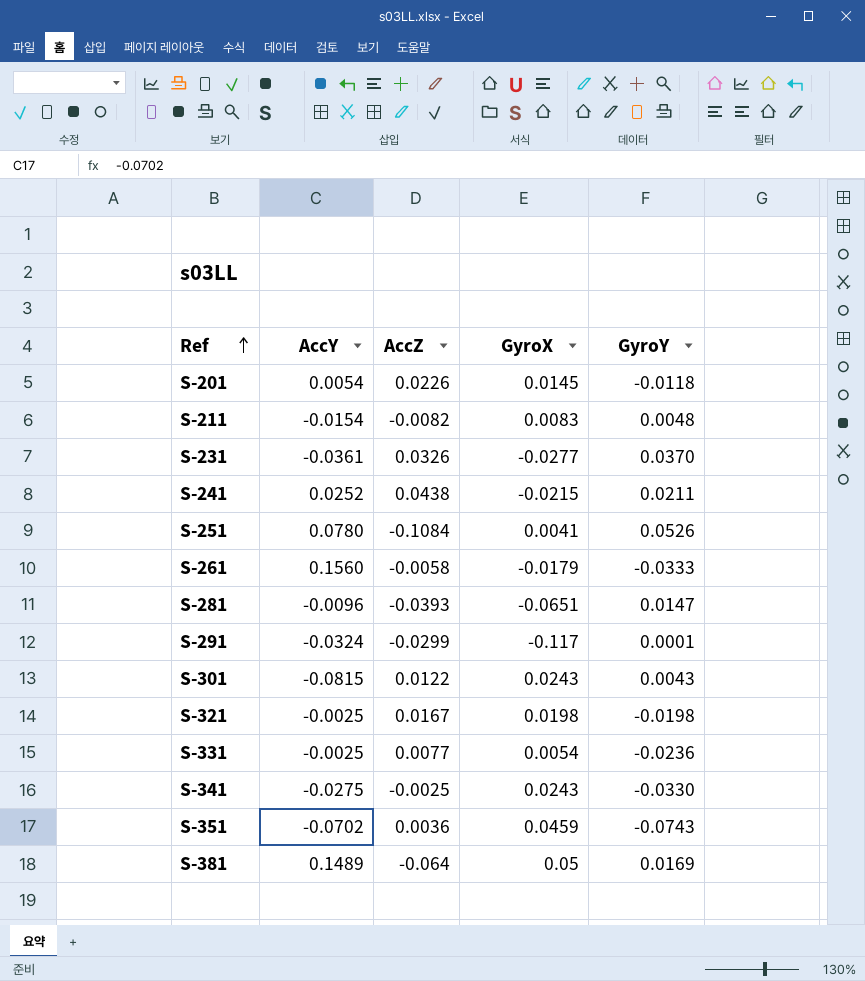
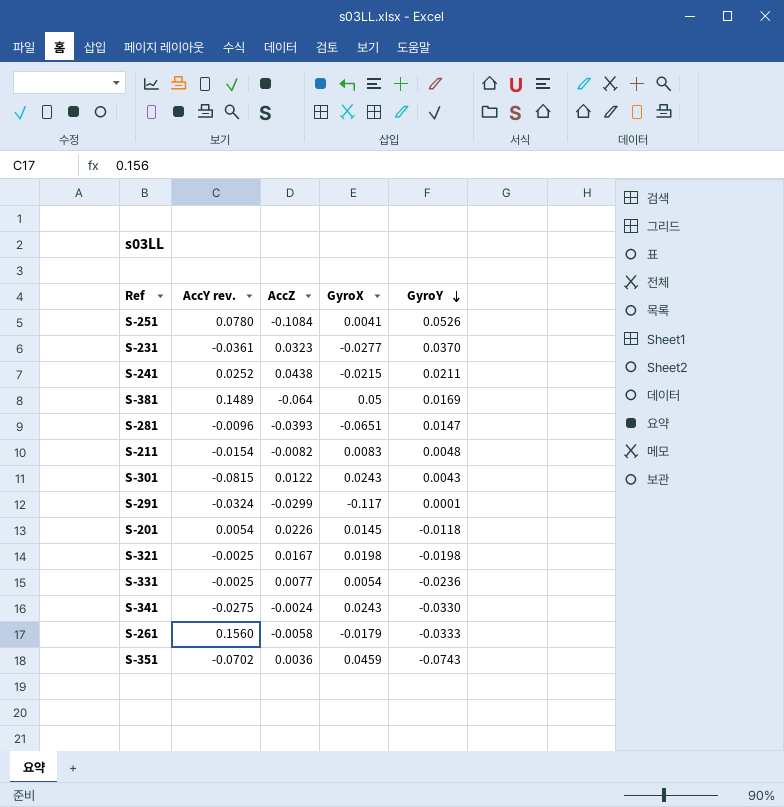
row order: Ref ascending -> GyroY descending
column name: AccY -> AccY rev.
S-231 | AccZ: 0.0326 -> 0.0323
S-341 | AccZ: -0.0025 -> -0.0024

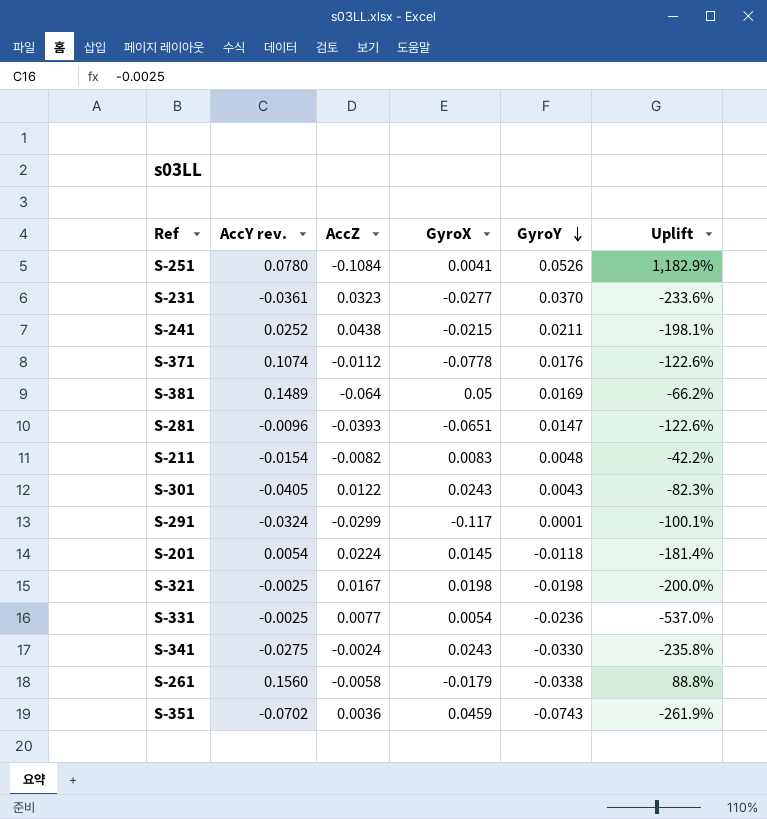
column Uplift | formula: none -> ([GyroY] - [GyroX]) / [GyroX]
row S-371: none -> 0.1074 | -0.0112 | -0.0778 | 0.0176 | -122.6%
S-301 | AccY rev.: -0.0815 -> -0.0405
S-201 | AccZ: 0.0226 -> 0.0224
S-261 | GyroY: -0.0333 -> -0.0338

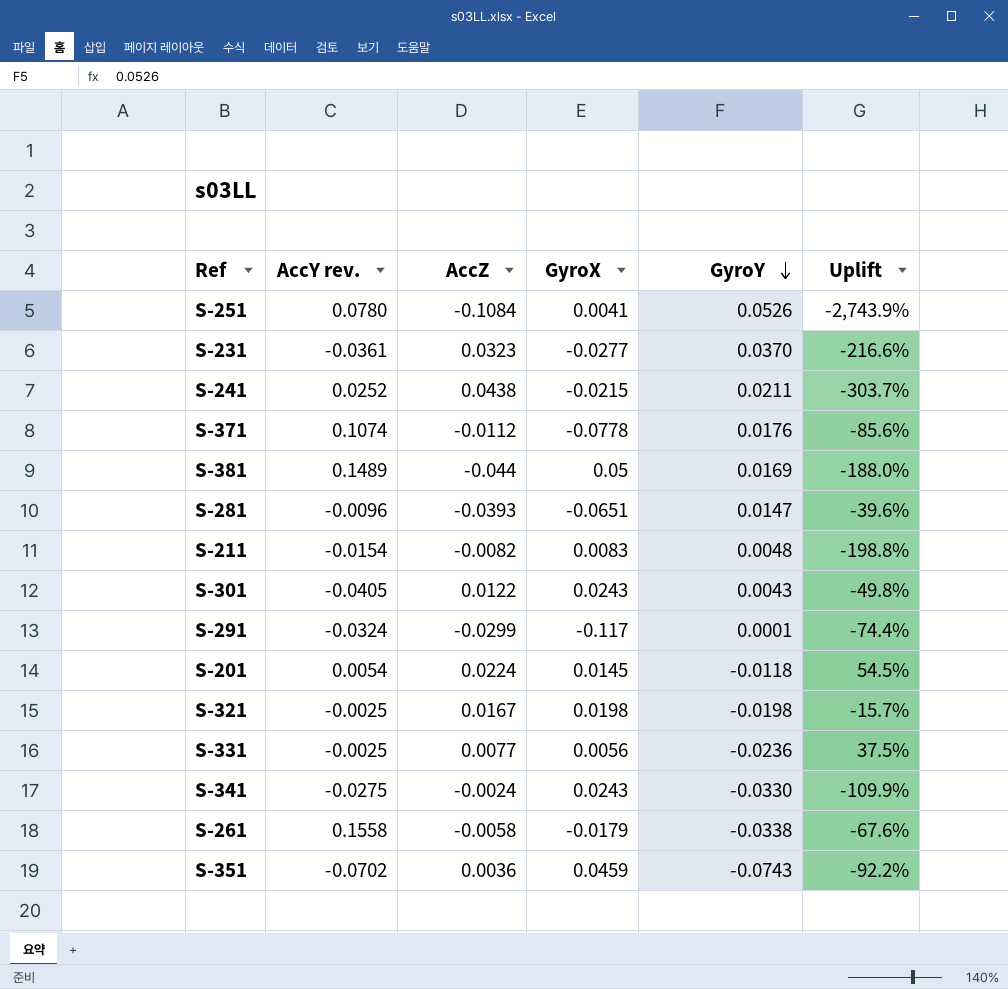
column Uplift | formula: ([GyroY] - [GyroX]) / [GyroX] -> ([AccZ] - [GyroX]) / [GyroX]
S-381 | AccZ: -0.064 -> -0.044
S-331 | GyroX: 0.0054 -> 0.0056
S-261 | AccY rev.: 0.1560 -> 0.1558

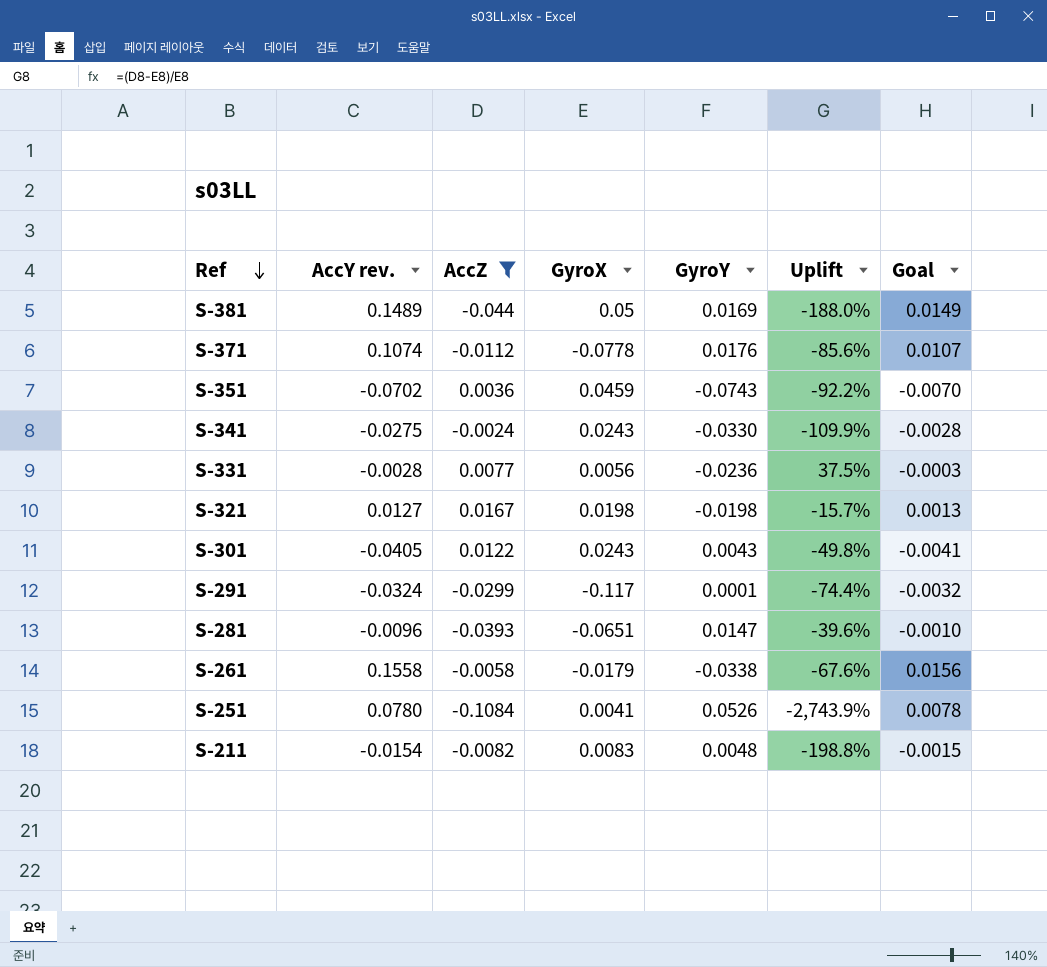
filter: none -> AccZ <= 0.0167
row order: GyroY descending -> Ref descending
column Goal | formula: none -> [AccY rev.] * 0.1
S-331 | AccY rev.: -0.0025 -> -0.0028
S-321 | AccY rev.: -0.0025 -> 0.0127

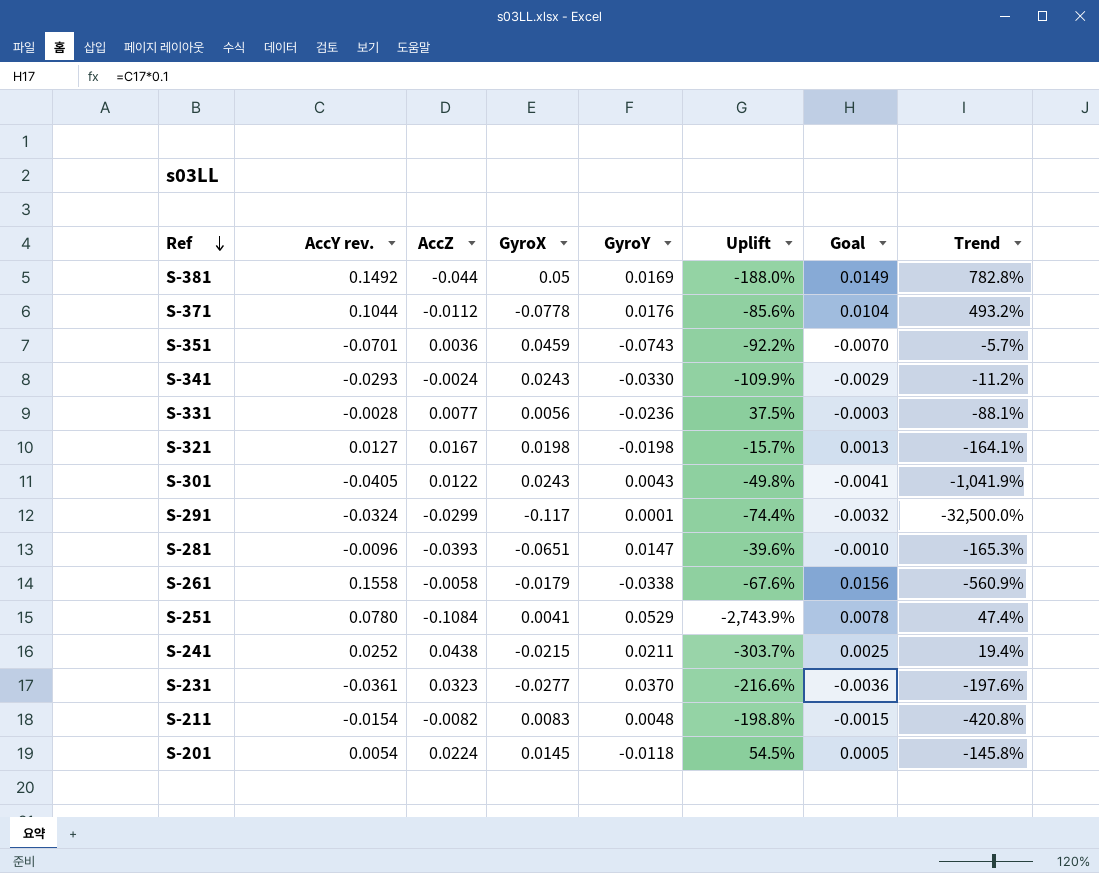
filter: AccZ <= 0.0167 -> none
column Trend | formula: none -> ([AccY rev.] - [GyroY]) / [GyroY]
S-381 | AccY rev.: 0.1489 -> 0.1492
S-371 | AccY rev.: 0.1074 -> 0.1044
S-371 | Goal: 0.0107 -> 0.0104
S-351 | AccY rev.: -0.0702 -> -0.0701
S-341 | AccY rev.: -0.0275 -> -0.0293
S-341 | Goal: -0.0028 -> -0.0029
S-251 | GyroY: 0.0526 -> 0.0529

